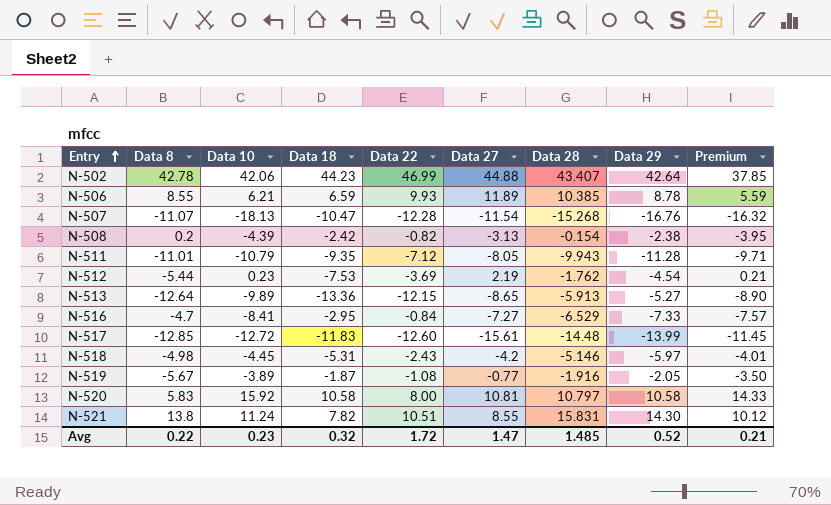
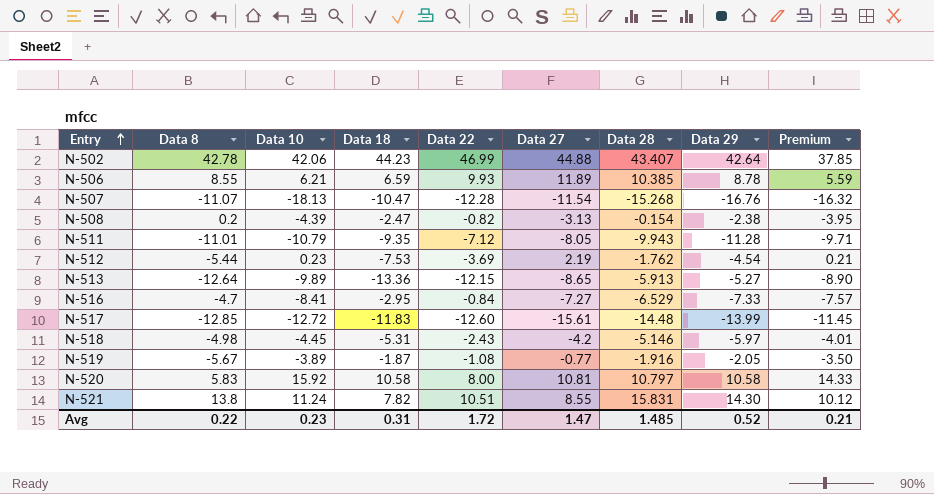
N-508 | Data 18: -2.42 -> -2.47
Avg | Data 18: 0.32 -> 0.31

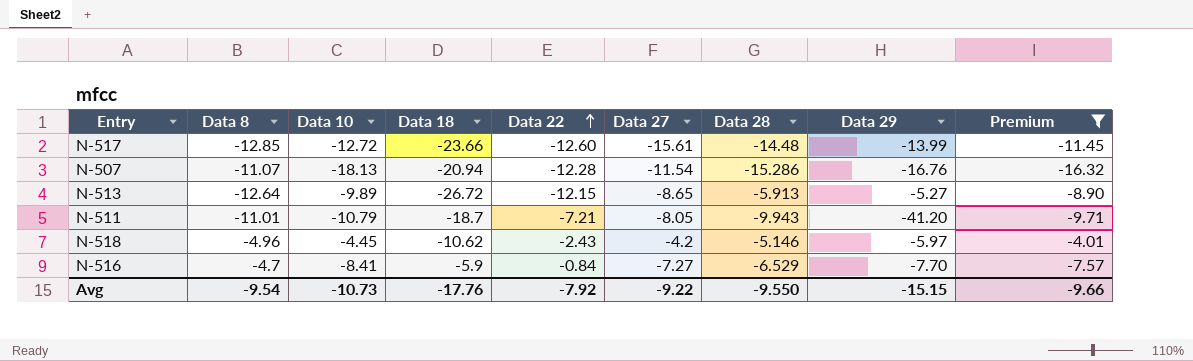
filter: none -> Premium <= -4.01
row order: Entry ascending -> Data 22 ascending
N-517 | Data 18: -11.83 -> -23.66
N-507 | Data 18: -10.47 -> -20.94
N-507 | Data 28: -15.268 -> -15.286
N-513 | Data 18: -13.36 -> -26.72
N-511 | Data 18: -9.35 -> -18.7
N-511 | Data 22: -7.12 -> -7.21
N-511 | Data 29: -11.28 -> -41.20
N-518 | Data 8: -4.98 -> -4.96
N-518 | Data 18: -5.31 -> -10.62
N-516 | Data 18: -2.95 -> -5.9
N-516 | Data 29: -7.33 -> -7.70
Avg | Data 8: 0.22 -> -9.54
Avg | Data 10: 0.23 -> -10.73
Avg | Data 18: 0.31 -> -17.76
Avg | Data 22: 1.72 -> -7.92
Avg | Data 27: 1.47 -> -9.22
Avg | Data 28: 1.485 -> -9.550
Avg | Data 29: 0.52 -> -15.15
Avg | Premium: 0.21 -> -9.66

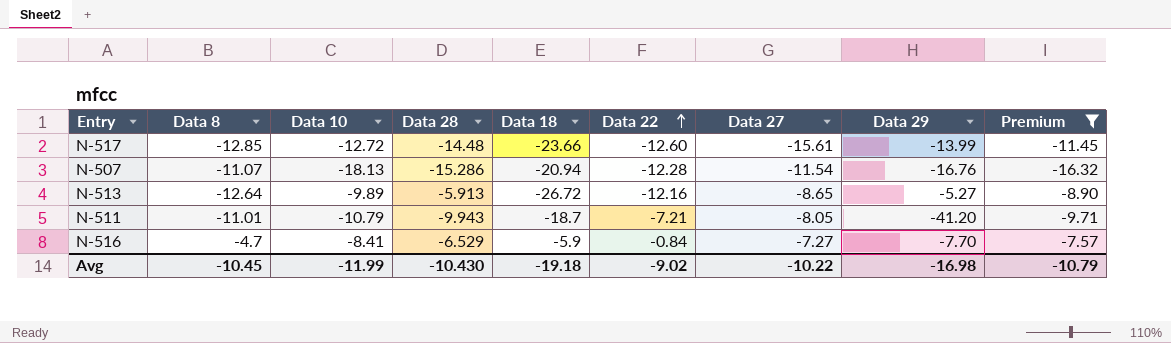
column Data 28 | position: 7 -> 4
row N-518: -4.96 | -4.45 | -10.62 | -2.43 | -4.2 | -5.146 | -5.97 | -4.01 -> none
N-513 | Data 22: -12.15 -> -12.16
Avg | Data 8: -9.54 -> -10.45
Avg | Data 10: -10.73 -> -11.99
Avg | Data 28: -9.550 -> -10.430
Avg | Data 18: -17.76 -> -19.18
Avg | Data 22: -7.92 -> -9.02
Avg | Data 27: -9.22 -> -10.22
Avg | Data 29: -15.15 -> -16.98
Avg | Premium: -9.66 -> -10.79

